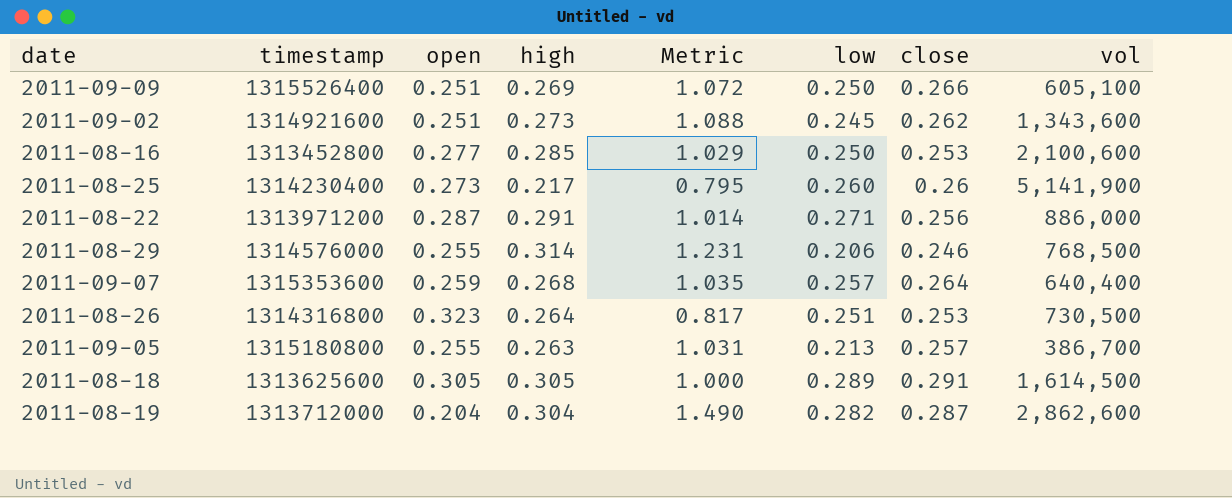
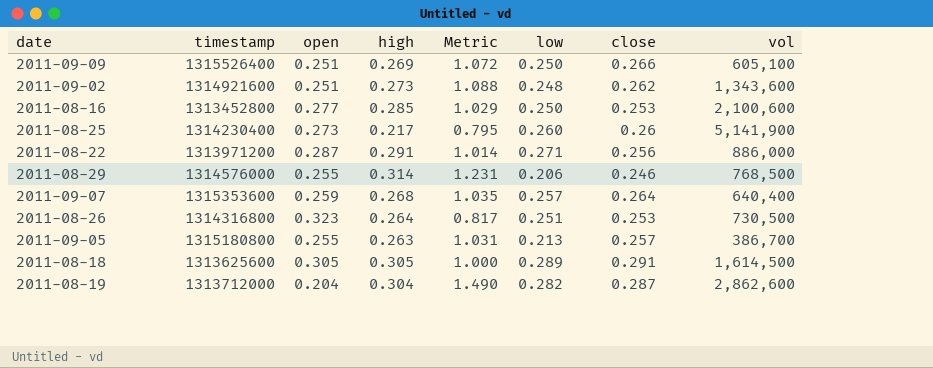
2011-09-02 | low: 0.245 -> 0.248

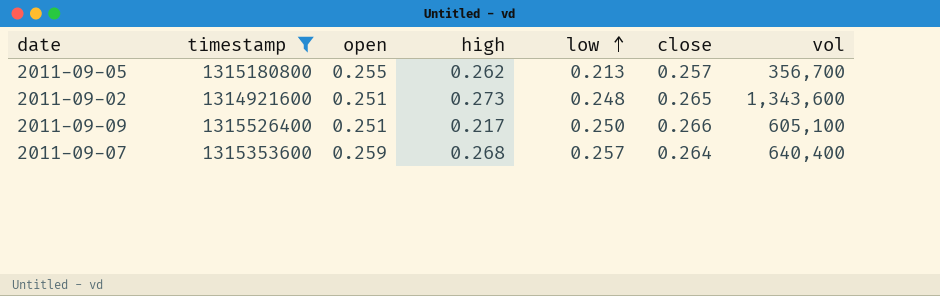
filter: none -> timestamp >= 1314921600
row order: none -> low ascending
column Metric | formula: [high] / [open] -> none
2011-09-05 | high: 0.263 -> 0.262
2011-09-05 | vol: 386,700 -> 356,700
2011-09-02 | close: 0.262 -> 0.265
2011-09-09 | high: 0.269 -> 0.217

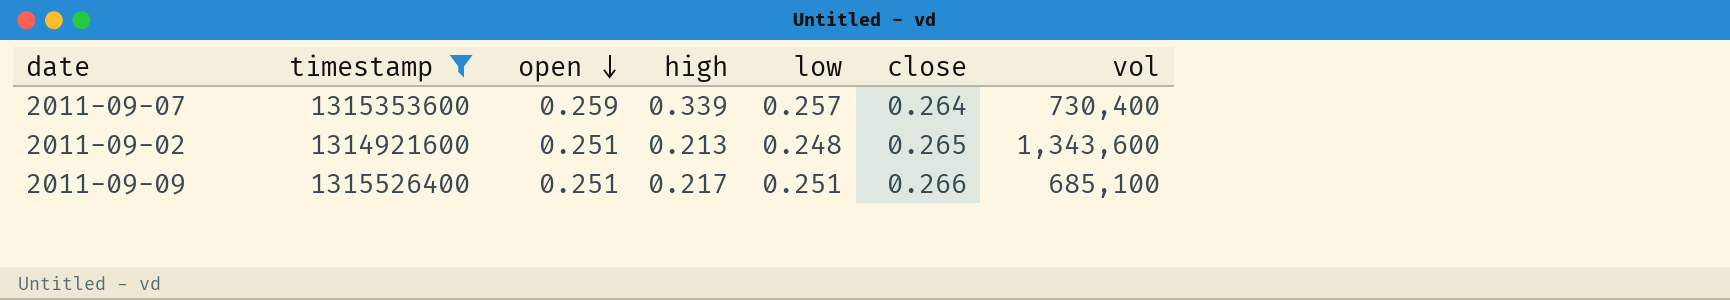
row order: low ascending -> open descending
row 2011-09-05: 1315180800 | 0.255 | 0.262 | 0.213 | 0.257 | 356,700 -> none
2011-09-07 | high: 0.268 -> 0.339
2011-09-07 | vol: 640,400 -> 730,400
2011-09-02 | high: 0.273 -> 0.213
2011-09-09 | low: 0.250 -> 0.251
2011-09-09 | vol: 605,100 -> 685,100

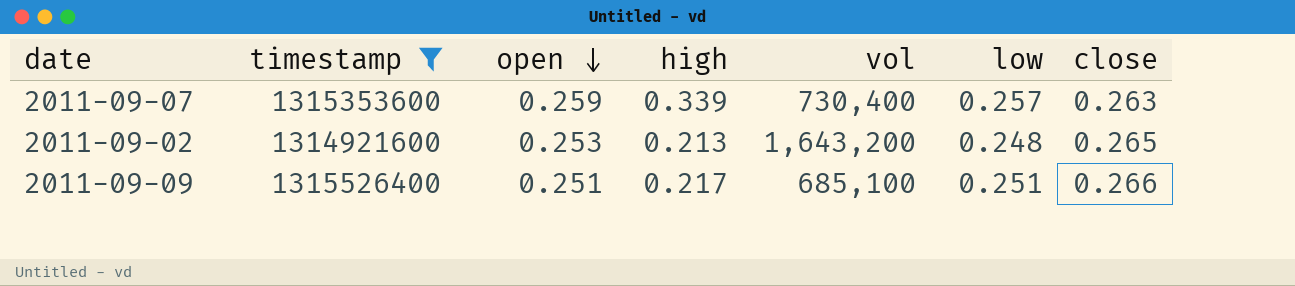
column vol | position: 7 -> 5
2011-09-07 | close: 0.264 -> 0.263
2011-09-02 | open: 0.251 -> 0.253
2011-09-02 | vol: 1,343,600 -> 1,643,200

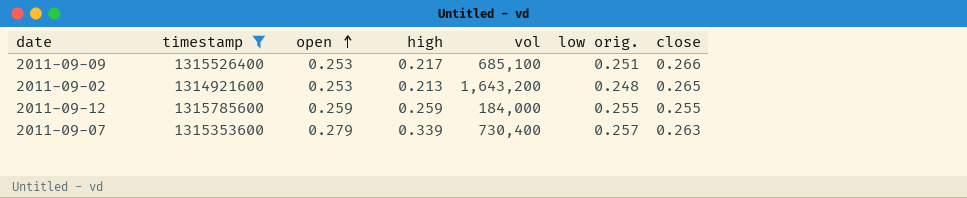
row order: open descending -> open ascending
column name: low -> low orig.
2011-09-09 | open: 0.251 -> 0.253
row 2011-09-12: none -> 1315785600 | 0.259 | 0.259 | 184,000 | 0.255 | 0.255
2011-09-07 | open: 0.259 -> 0.279

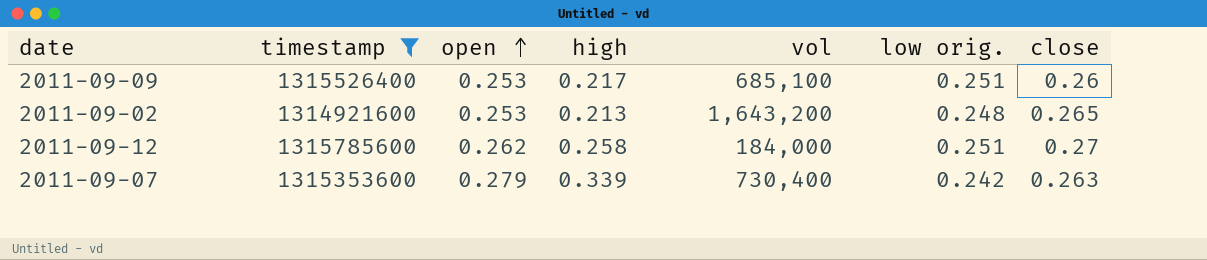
2011-09-09 | close: 0.266 -> 0.26
2011-09-12 | open: 0.259 -> 0.262
2011-09-12 | high: 0.259 -> 0.258
2011-09-12 | low orig.: 0.255 -> 0.251
2011-09-12 | close: 0.255 -> 0.27
2011-09-07 | low orig.: 0.257 -> 0.242

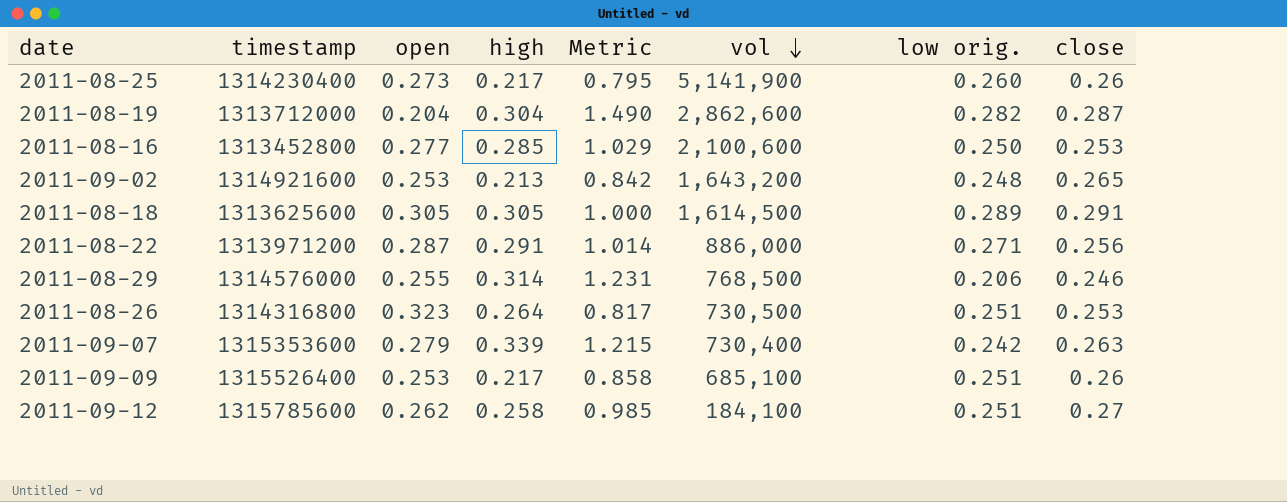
filter: timestamp >= 1314921600 -> none
row order: open ascending -> vol descending
column Metric | formula: none -> [high] / [open]
2011-09-12 | vol: 184,000 -> 184,100

